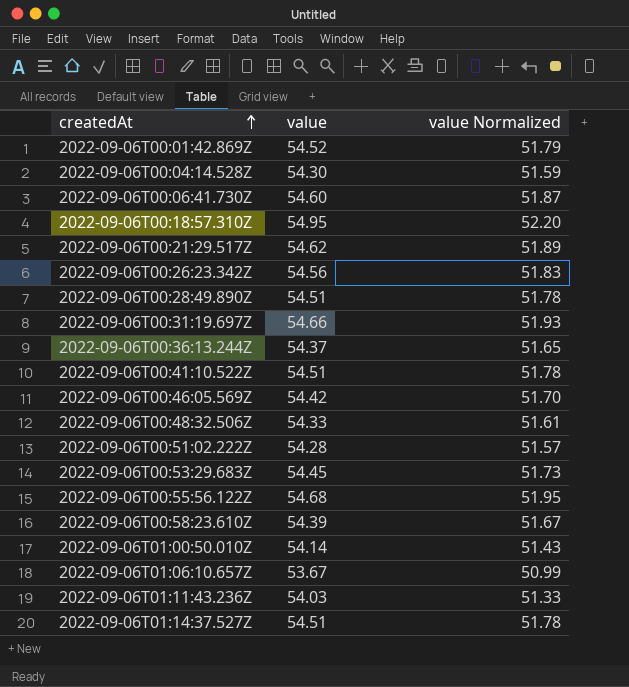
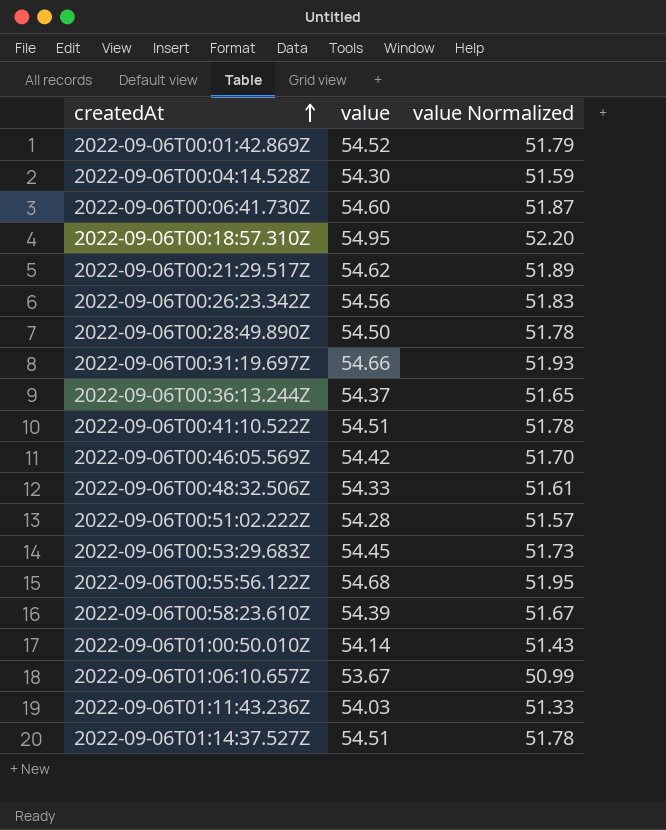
2022-09-06T00:28:49.890Z | value: 54.51 -> 54.50

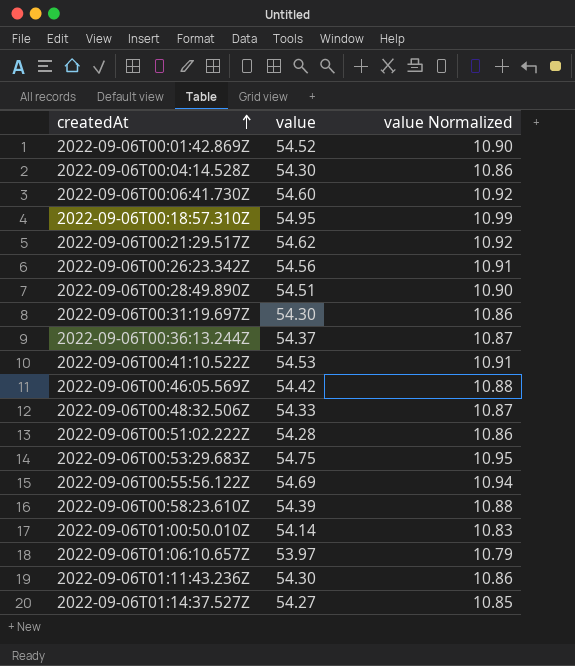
column value Normalized | formula: [value] * 0.95 -> [value] * 0.2
2022-09-06T00:28:49.890Z | value: 54.50 -> 54.51
2022-09-06T00:31:19.697Z | value: 54.66 -> 54.30
2022-09-06T00:41:10.522Z | value: 54.51 -> 54.53
2022-09-06T00:53:29.683Z | value: 54.45 -> 54.75
2022-09-06T00:55:56.122Z | value: 54.68 -> 54.69
2022-09-06T01:06:10.657Z | value: 53.67 -> 53.97
2022-09-06T01:11:43.236Z | value: 54.03 -> 54.30
2022-09-06T01:14:37.527Z | value: 54.51 -> 54.27

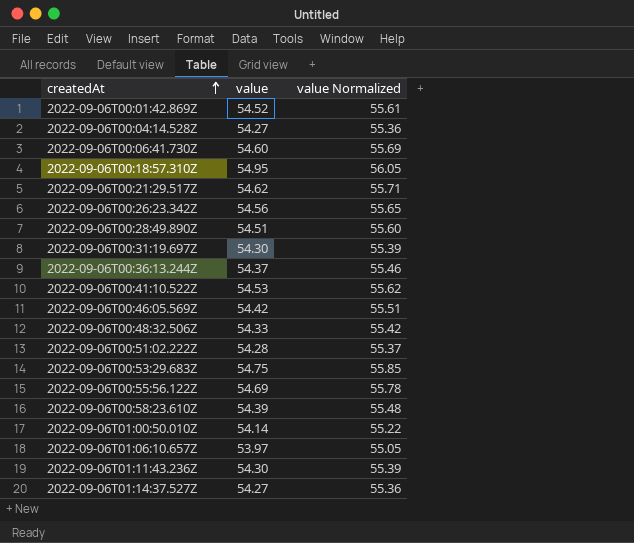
column value Normalized | formula: [value] * 0.2 -> [value] * 1.02
2022-09-06T00:04:14.528Z | value: 54.30 -> 54.27

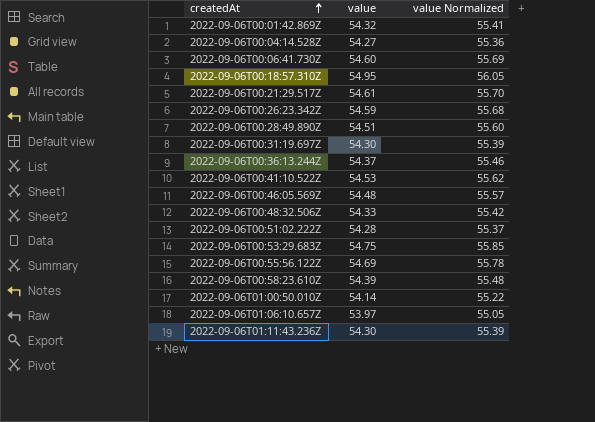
row 2022-09-06T01:14:37.527Z: 54.27 | 55.36 -> none
2022-09-06T00:01:42.869Z | value: 54.52 -> 54.32
2022-09-06T00:01:42.869Z | value Normalized: 55.61 -> 55.41
2022-09-06T00:21:29.517Z | value: 54.62 -> 54.61
2022-09-06T00:21:29.517Z | value Normalized: 55.71 -> 55.70
2022-09-06T00:26:23.342Z | value: 54.56 -> 54.59
2022-09-06T00:26:23.342Z | value Normalized: 55.65 -> 55.68
2022-09-06T00:46:05.569Z | value: 54.42 -> 54.48
2022-09-06T00:46:05.569Z | value Normalized: 55.51 -> 55.57

